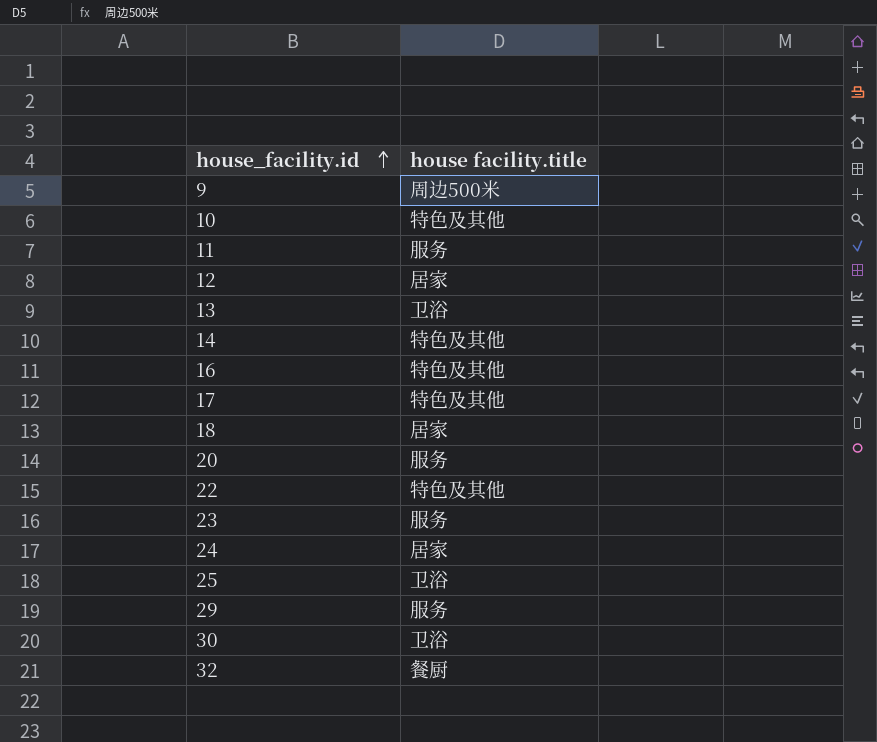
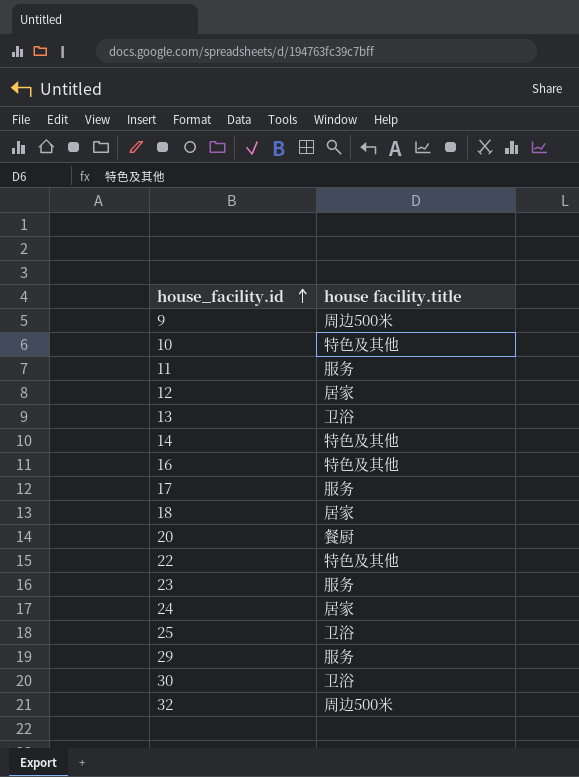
17 | house facility.title: 特色及其他 -> 服务
20 | house facility.title: 服务 -> 餐厨
32 | house facility.title: 餐厨 -> 周边500米

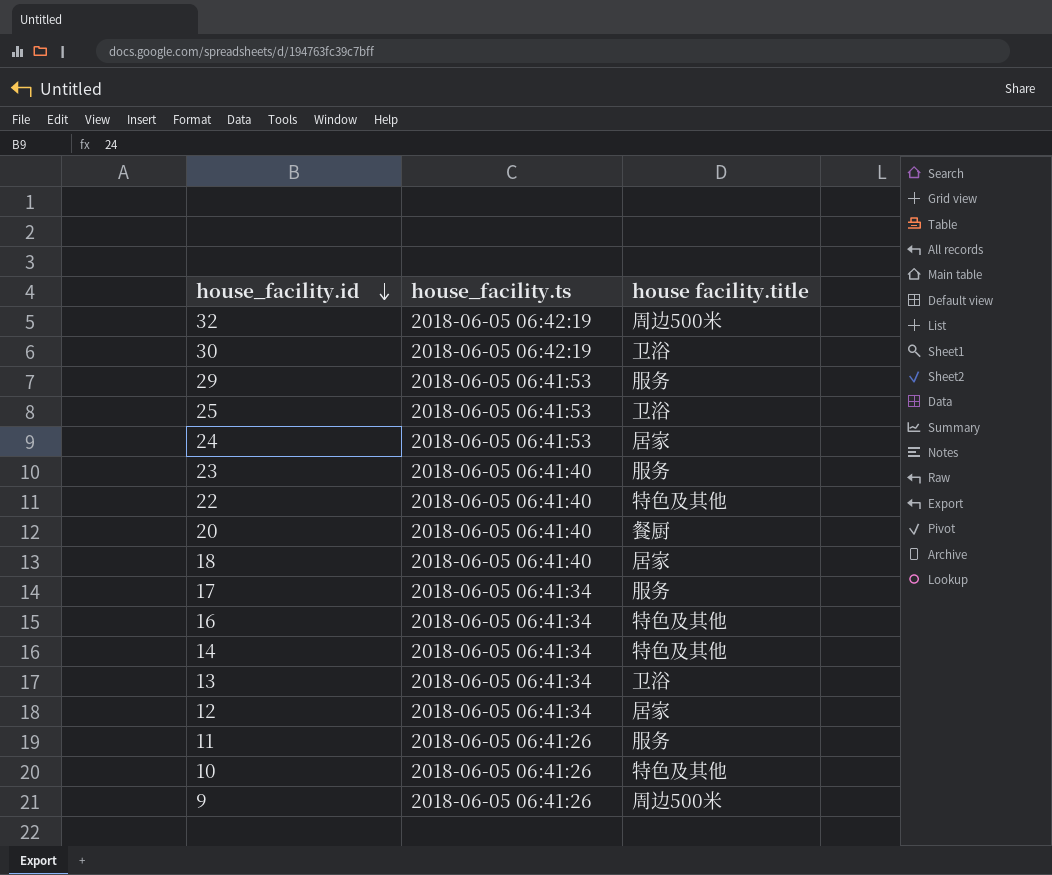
row order: house_facility.id ascending -> house_facility.id descending
column house_facility.ts | position: none -> 2

